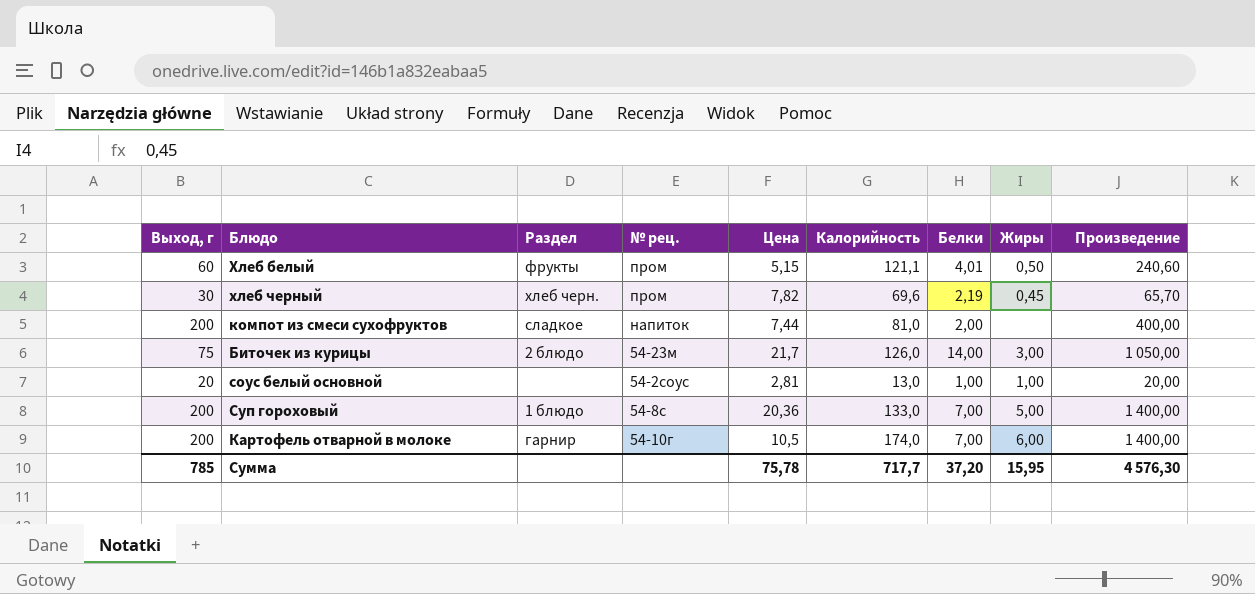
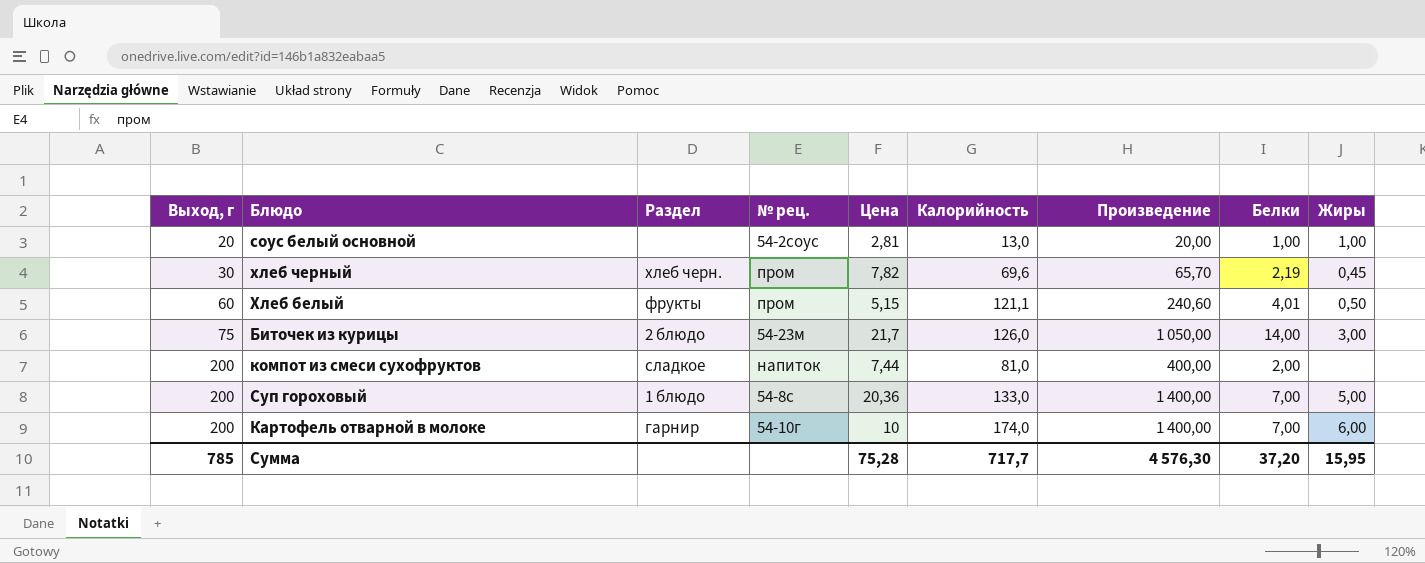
row order: none -> Выход, г ascending
column Произведение | position: 9 -> 7
Картофель отварной в молоке | Цена: 10,5 -> 10
Сумма | Цена: 75,78 -> 75,28

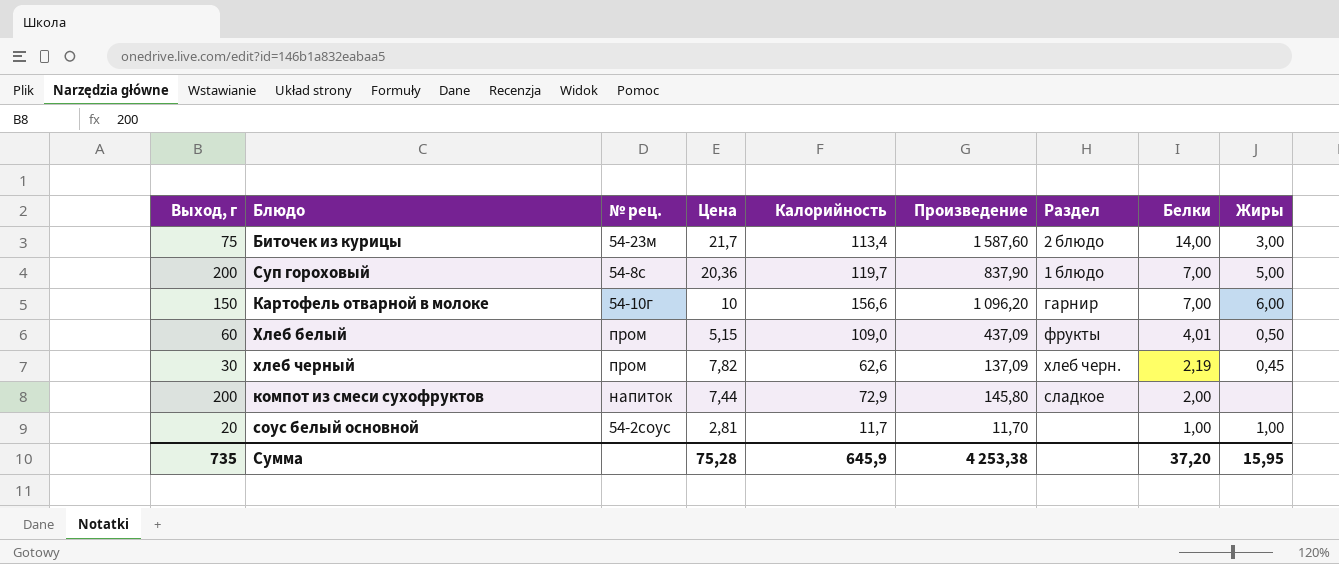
row order: Выход, г ascending -> Белки descending
column Произведение | formula: [Выход, г] * [Белки] -> [Калорийность] * [Белки]
column Раздел | position: 3 -> 7
Биточек из курицы | Калорийность: 126,0 -> 113,4
Суп гороховый | Калорийность: 133,0 -> 119,7
Картофель отварной в молоке | Выход, г: 200 -> 150
Картофель отварной в молоке | Калорийность: 174,0 -> 156,6
Хлеб белый | Калорийность: 121,1 -> 109,0
хлеб черный | Калорийность: 69,6 -> 62,6
компот из смеси сухофруктов | Калорийность: 81,0 -> 72,9
соус белый основной | Калорийность: 13,0 -> 11,7
Сумма | Выход, г: 785 -> 735
Сумма | Калорийность: 717,7 -> 645,9
Сумма | Произведение: 4 576,30 -> 4 253,38

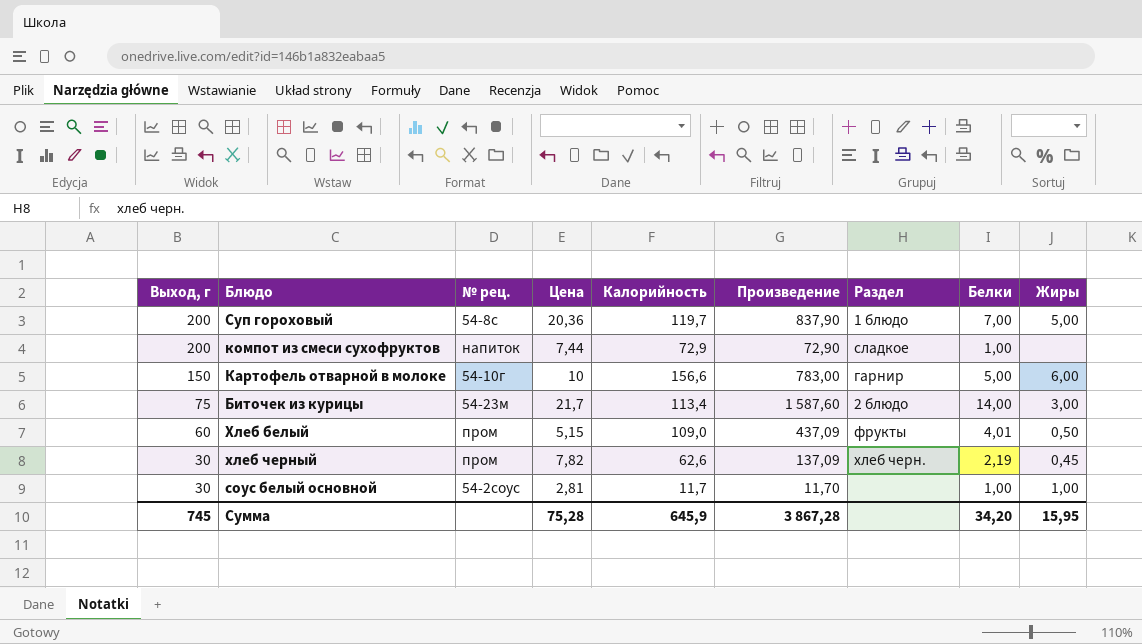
row order: Белки descending -> Выход, г descending
компот из смеси сухофруктов | Произведение: 145,80 -> 72,90
компот из смеси сухофруктов | Белки: 2,00 -> 1,00
Картофель отварной в молоке | Произведение: 1 096,20 -> 783,00
Картофель отварной в молоке | Белки: 7,00 -> 5,00
соус белый основной | Выход, г: 20 -> 30
Сумма | Выход, г: 735 -> 745
Сумма | Произведение: 4 253,38 -> 3 867,28
Сумма | Белки: 37,20 -> 34,20

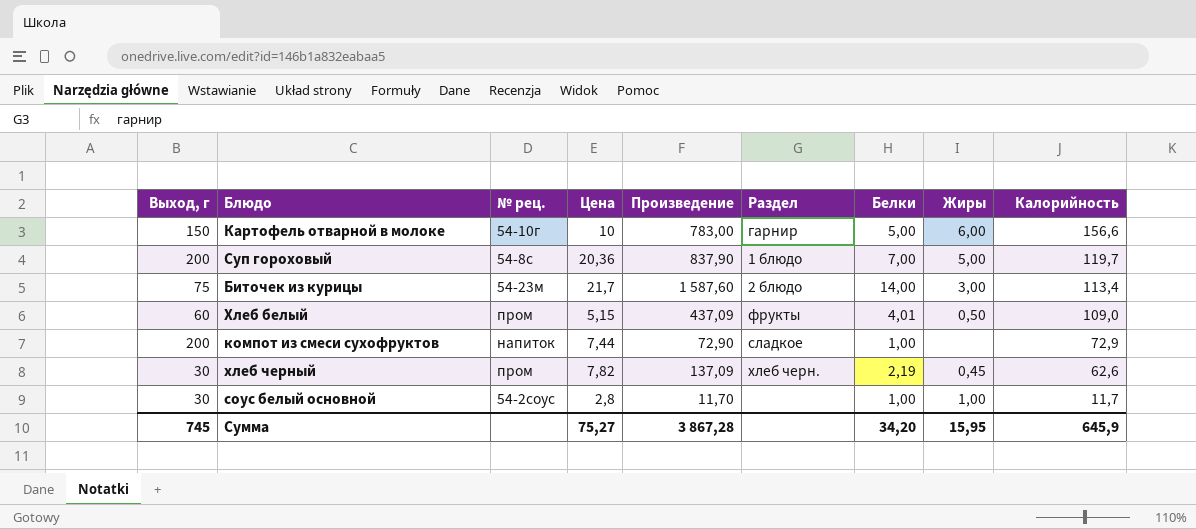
row order: Выход, г descending -> Калорийность descending
column Калорийность | position: 5 -> 9
соус белый основной | Цена: 2,81 -> 2,8
Сумма | Цена: 75,28 -> 75,27

